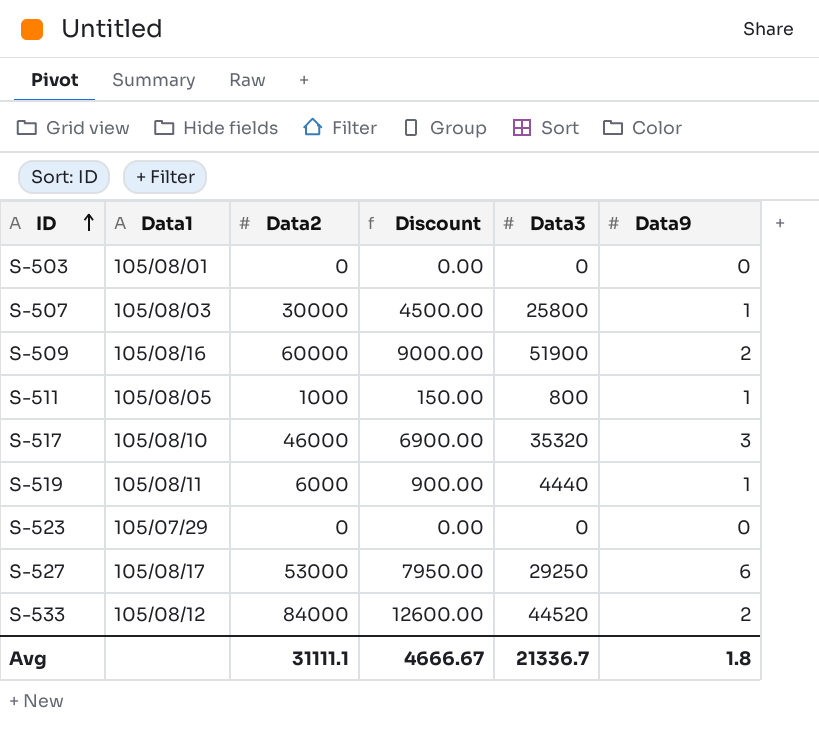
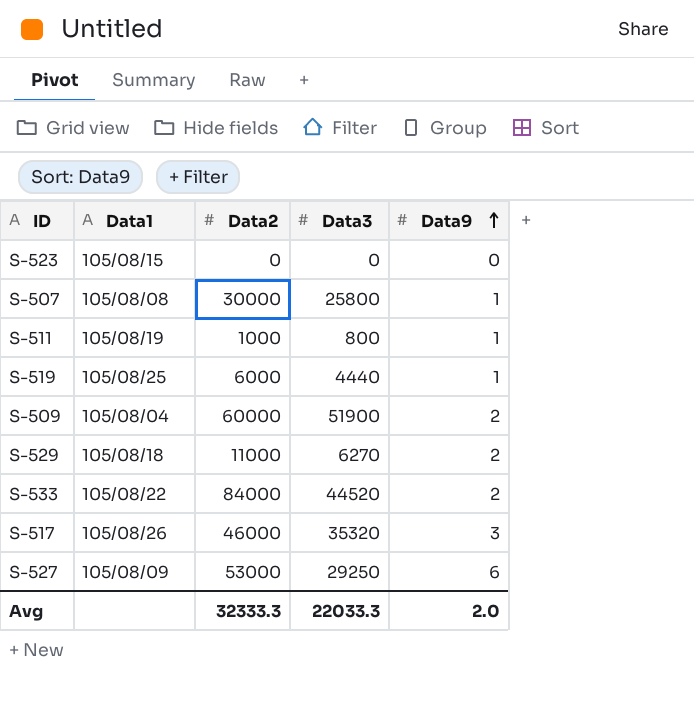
row order: ID ascending -> Data9 ascending
column Discount | formula: [Data2] * 0.15 -> none
row S-503: 105/08/01 | 0 | 0.00 | 0 | 0 -> none
S-523 | Data1: 105/07/29 -> 105/08/15
S-507 | Data1: 105/08/03 -> 105/08/08
S-511 | Data1: 105/08/05 -> 105/08/19
S-519 | Data1: 105/08/11 -> 105/08/25
S-509 | Data1: 105/08/16 -> 105/08/04
row S-529: none -> 105/08/18 | 11000 | 6270 | 2
S-533 | Data1: 105/08/12 -> 105/08/22
S-517 | Data1: 105/08/10 -> 105/08/26
S-527 | Data1: 105/08/17 -> 105/08/09
Avg | Data2: 31111.1 -> 32333.3
Avg | Data3: 21336.7 -> 22033.3
Avg | Data9: 1.8 -> 2.0

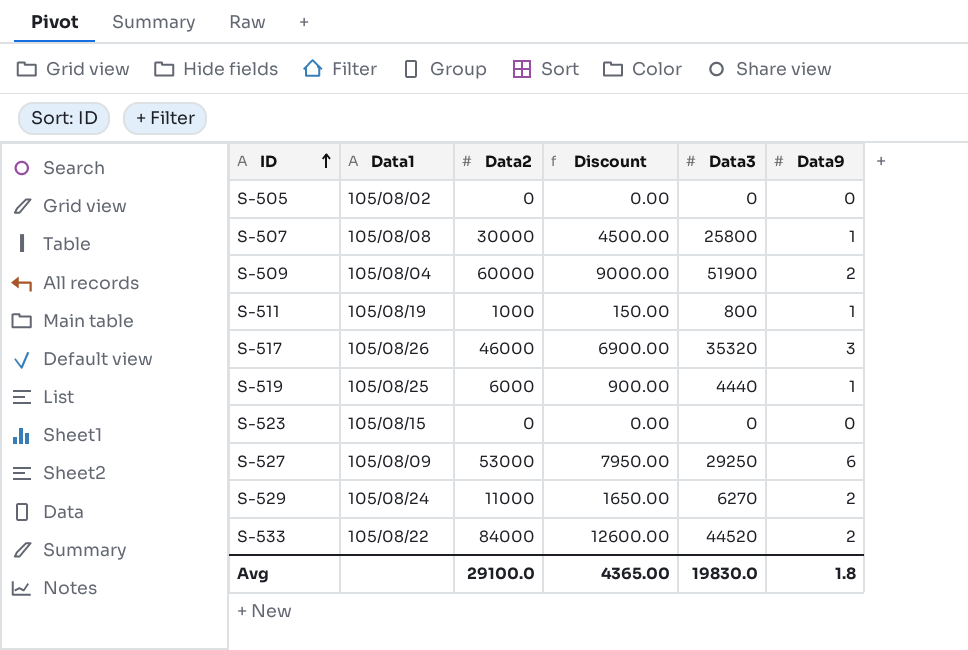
row order: Data9 ascending -> ID ascending
column Discount | formula: none -> [Data2] * 0.15
row S-505: none -> 105/08/02 | 0 | 0.00 | 0 | 0
S-529 | Data1: 105/08/18 -> 105/08/24
Avg | Data2: 32333.3 -> 29100.0
Avg | Data3: 22033.3 -> 19830.0
Avg | Data9: 2.0 -> 1.8

